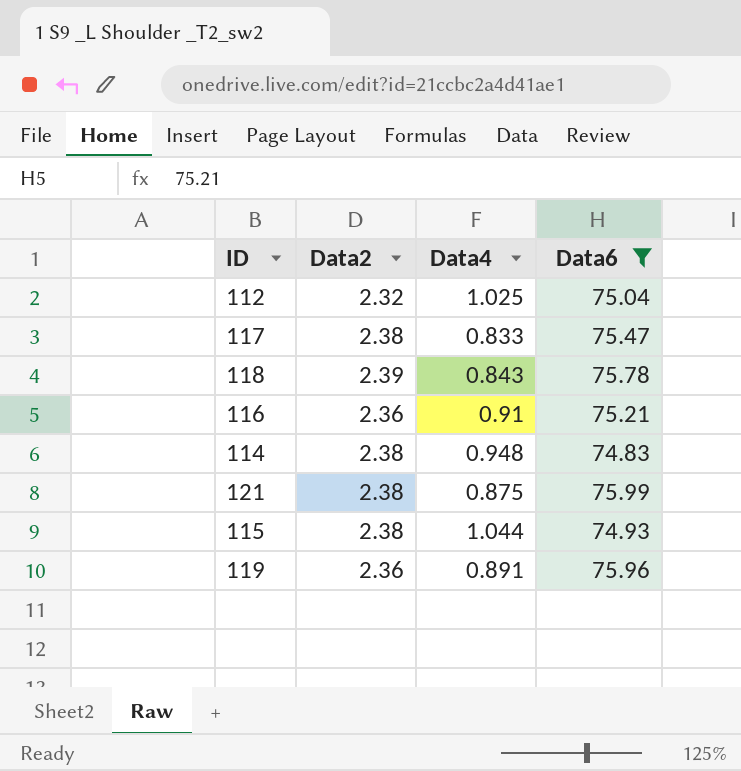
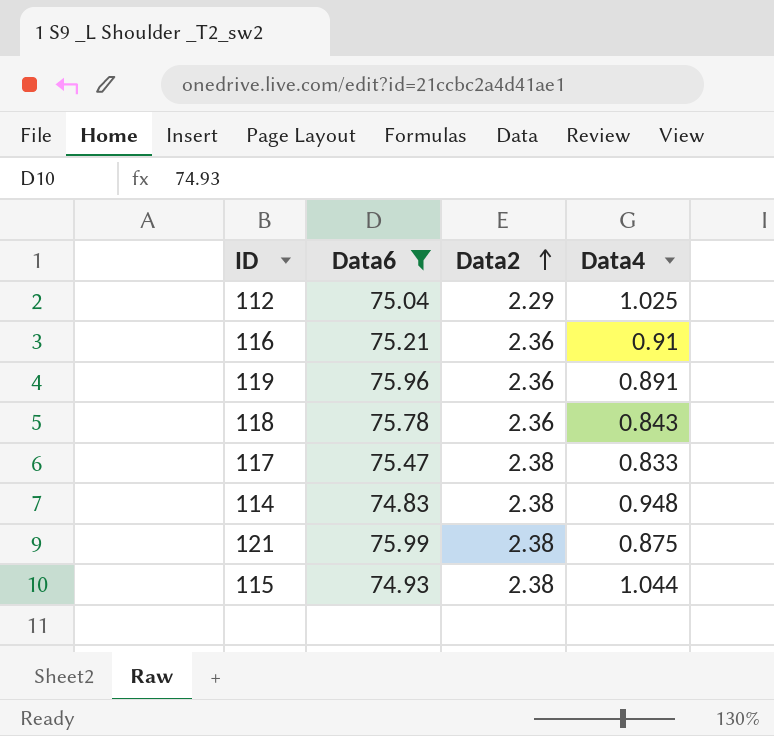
row order: none -> Data2 ascending
column Data6 | position: 4 -> 2
112 | Data2: 2.32 -> 2.29
118 | Data2: 2.39 -> 2.36

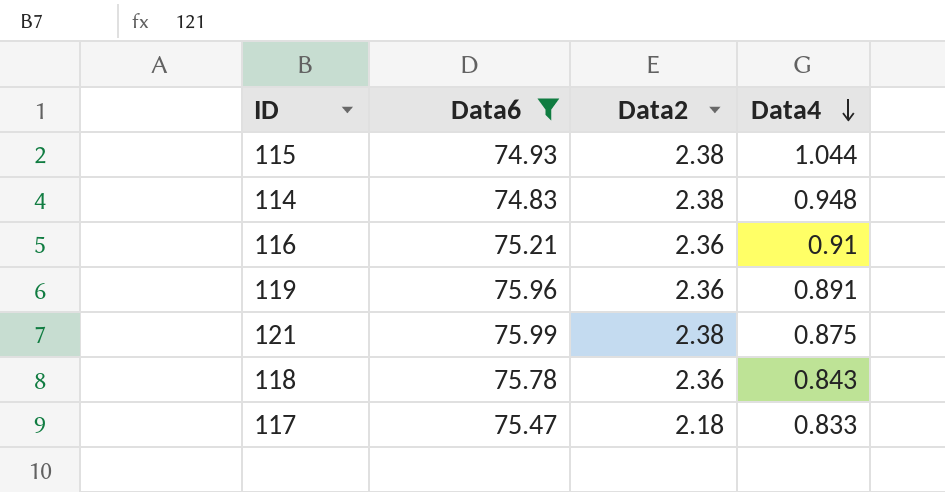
row order: Data2 ascending -> Data4 descending
row 112: 75.04 | 2.29 | 1.025 -> none
117 | Data2: 2.38 -> 2.18

